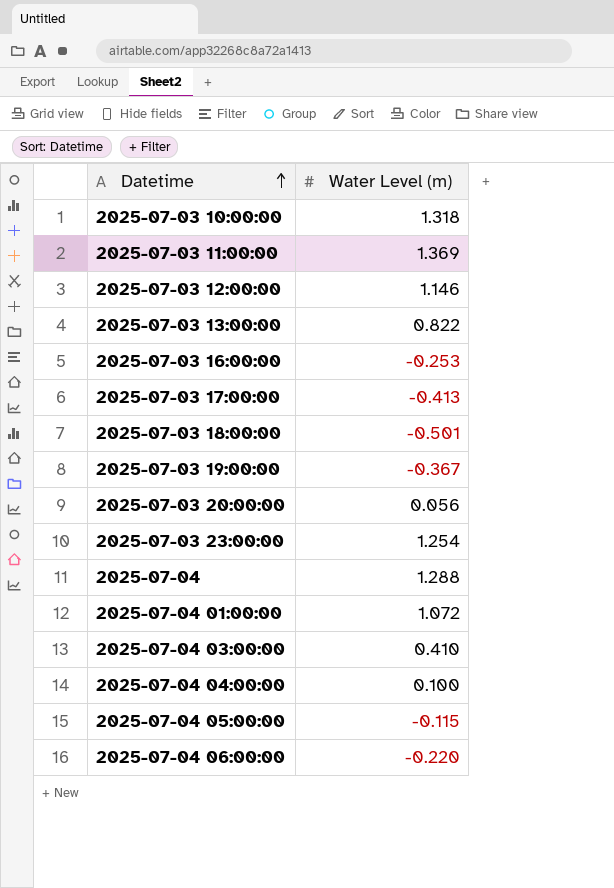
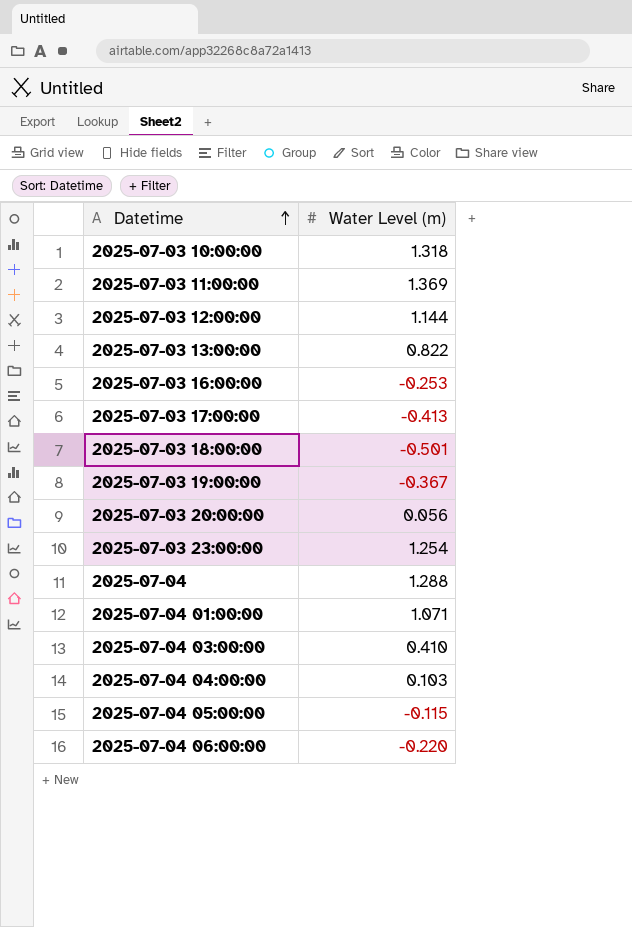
2025-07-03 12:00:00 | Water Level (m): 1.146 -> 1.144
2025-07-04 01:00:00 | Water Level (m): 1.072 -> 1.071
2025-07-04 04:00:00 | Water Level (m): 0.100 -> 0.103

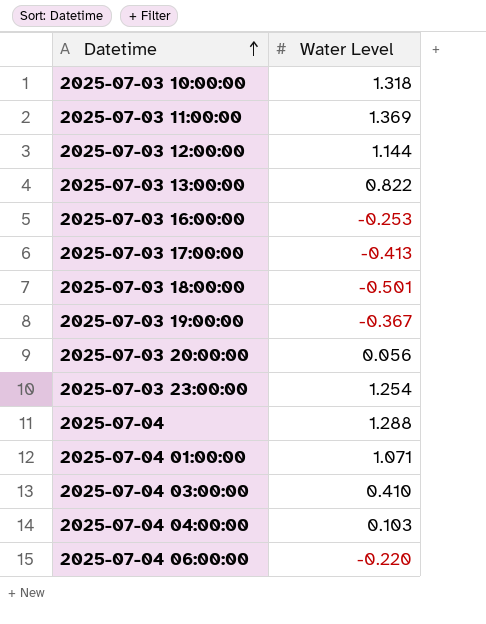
column name: Water Level (m) -> Water Level
row 2025-07-04 05:00:00: -0.115 -> none

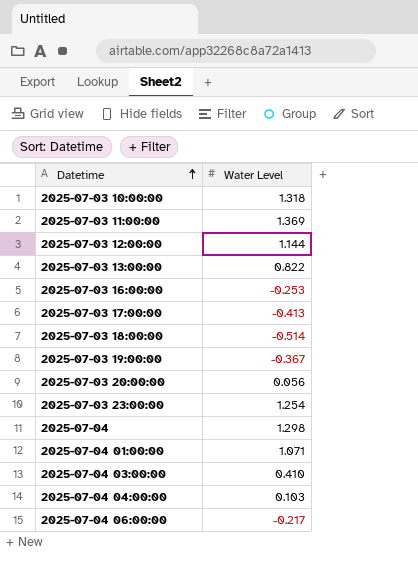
2025-07-03 18:00:00 | Water Level: -0.501 -> -0.514
2025-07-04 | Water Level: 1.288 -> 1.298
2025-07-04 06:00:00 | Water Level: -0.220 -> -0.217

